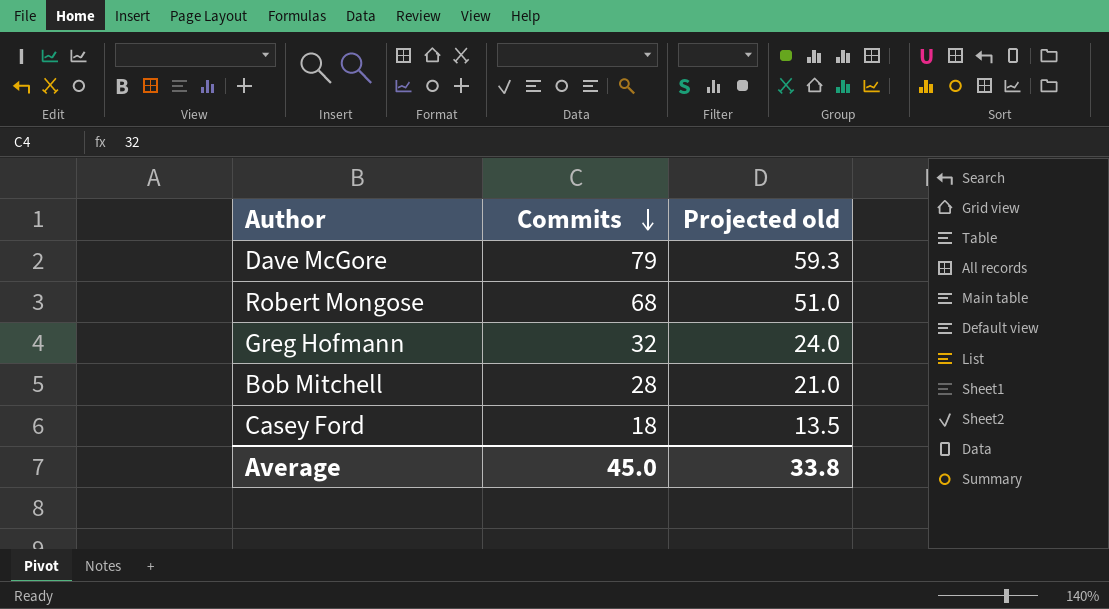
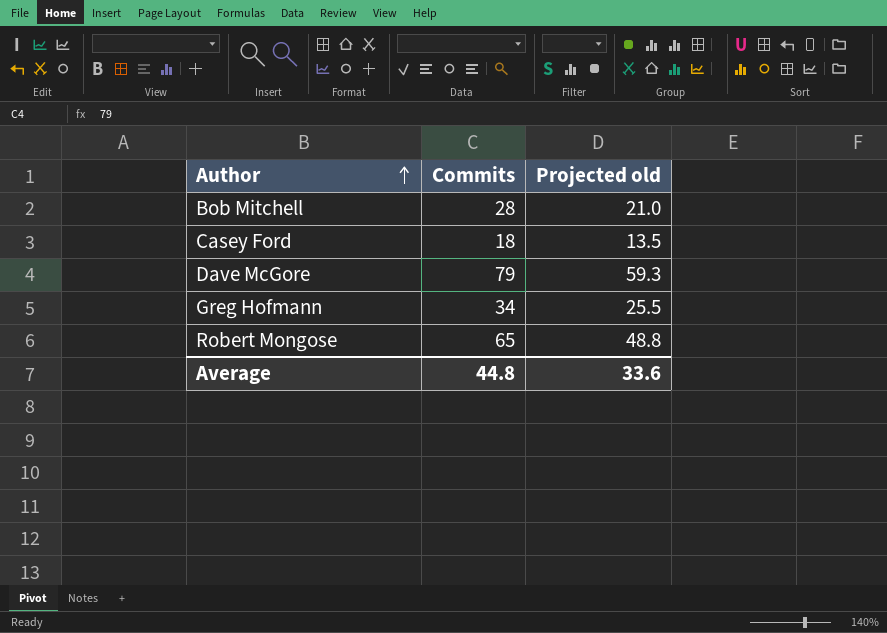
row order: Commits descending -> Author ascending
Greg Hofmann | Commits: 32 -> 34
Greg Hofmann | Projected old: 24.0 -> 25.5
Robert Mongose | Commits: 68 -> 65
Robert Mongose | Projected old: 51.0 -> 48.8
Average | Commits: 45.0 -> 44.8
Average | Projected old: 33.8 -> 33.6

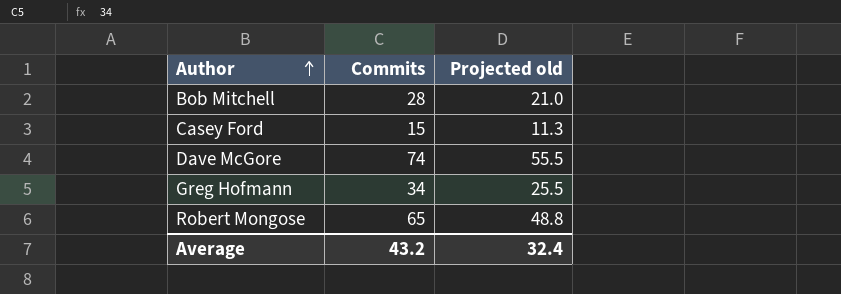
Casey Ford | Commits: 18 -> 15
Casey Ford | Projected old: 13.5 -> 11.3
Dave McGore | Commits: 79 -> 74
Dave McGore | Projected old: 59.3 -> 55.5
Average | Commits: 44.8 -> 43.2
Average | Projected old: 33.6 -> 32.4

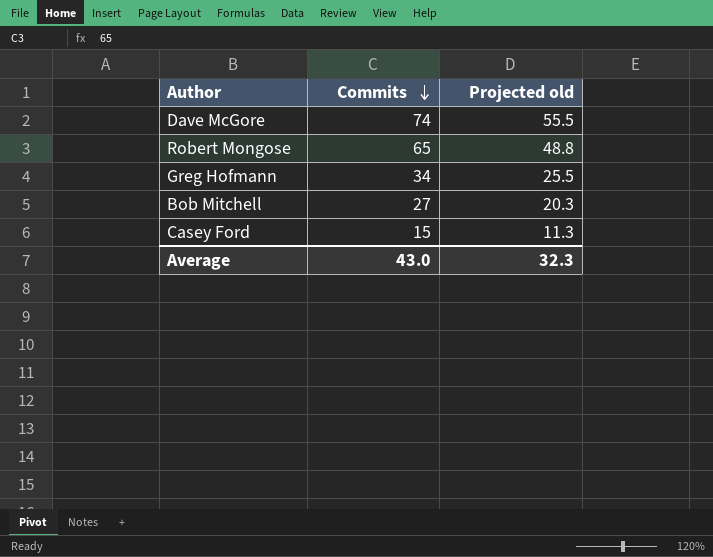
row order: Author ascending -> Commits descending
Bob Mitchell | Commits: 28 -> 27
Bob Mitchell | Projected old: 21.0 -> 20.3
Average | Commits: 43.2 -> 43.0
Average | Projected old: 32.4 -> 32.3

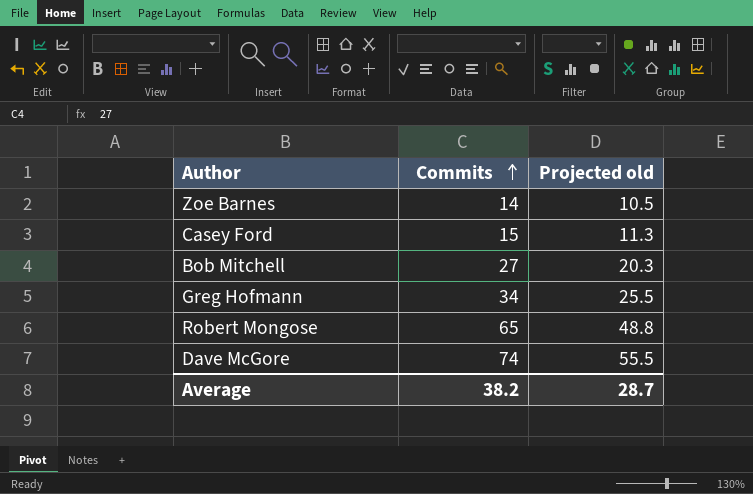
row order: Commits descending -> Commits ascending
row Zoe Barnes: none -> 14 | 10.5
Average | Commits: 43.0 -> 38.2
Average | Projected old: 32.3 -> 28.7

